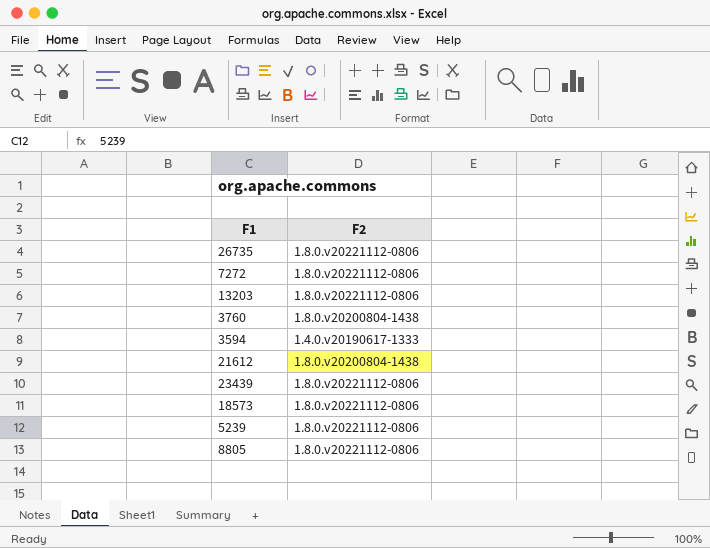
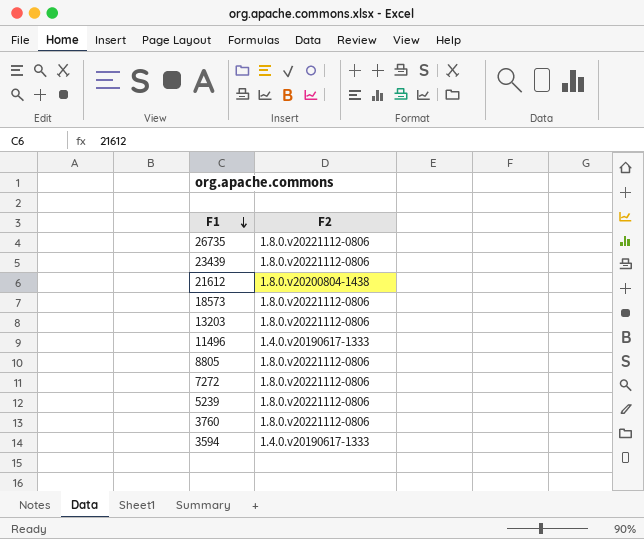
row order: none -> F1 descending
row 11496: none -> 1.4.0.v20190617-1333
3760 | F2: 1.8.0.v20200804-1438 -> 1.8.0.v20221112-0806

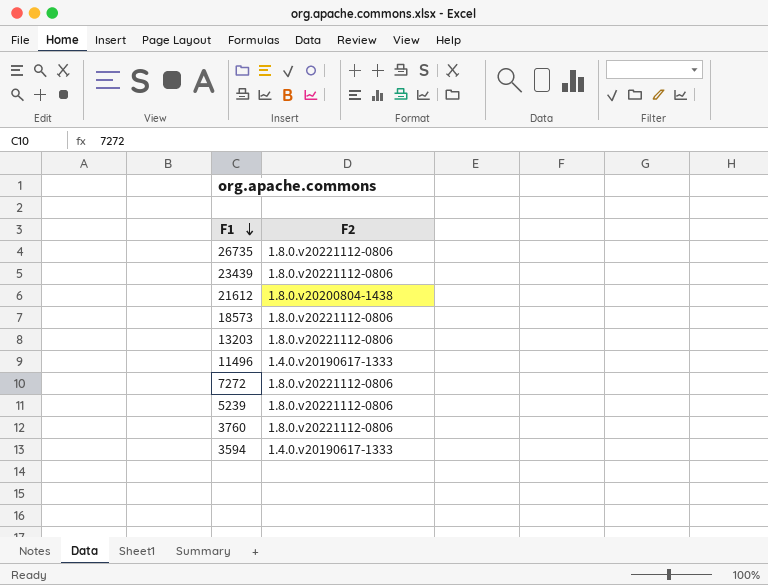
row 8805: 1.8.0.v20221112-0806 -> none

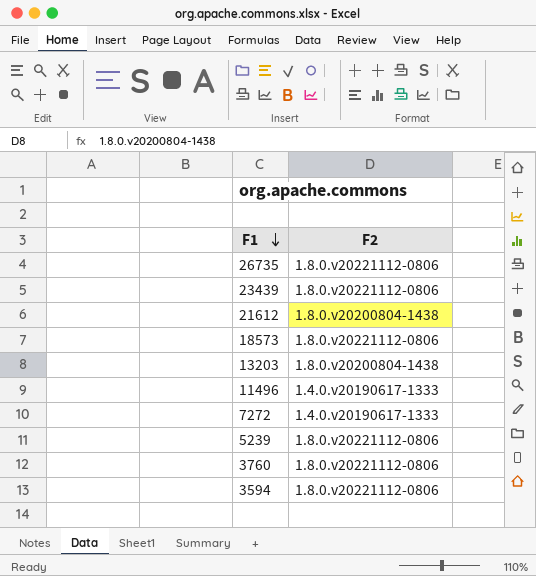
13203 | F2: 1.8.0.v20221112-0806 -> 1.8.0.v20200804-1438
7272 | F2: 1.8.0.v20221112-0806 -> 1.4.0.v20190617-1333
3594 | F2: 1.4.0.v20190617-1333 -> 1.8.0.v20221112-0806

